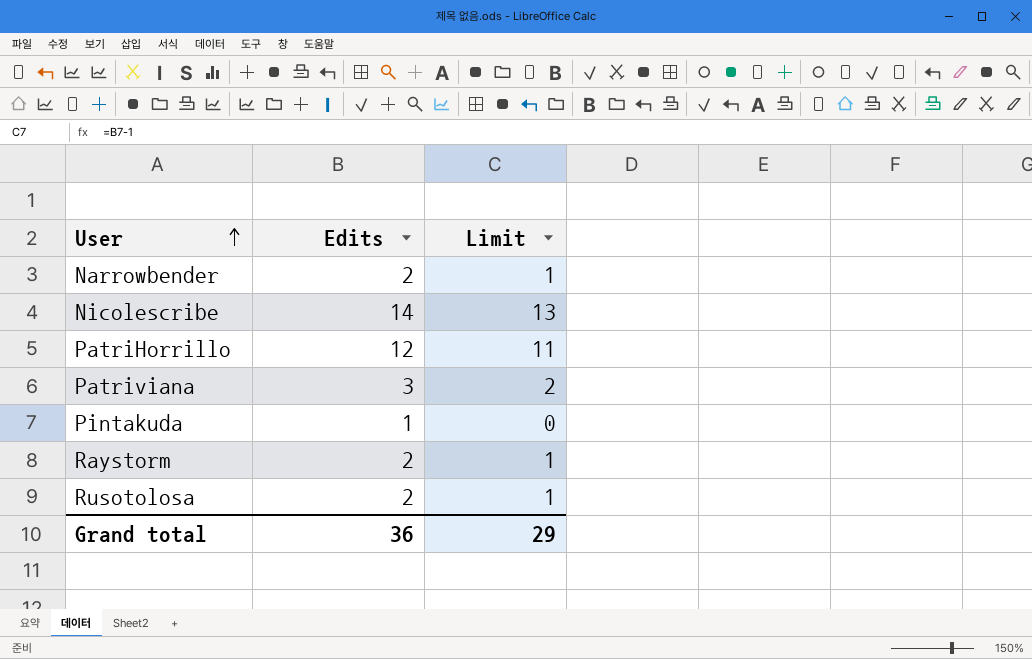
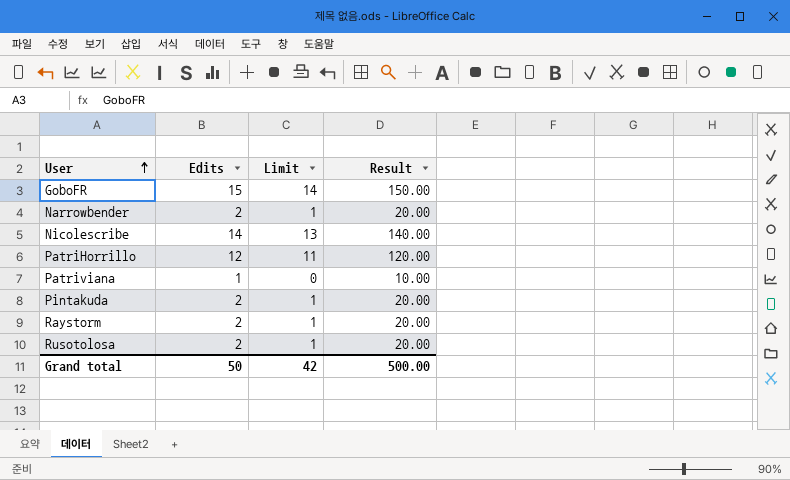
column Result | formula: none -> [Edits] * 10
row GoboFR: none -> 15 | 14 | 150.00
Patriviana | Edits: 3 -> 1
Patriviana | Limit: 2 -> 0
Pintakuda | Edits: 1 -> 2
Pintakuda | Limit: 0 -> 1
Grand total | Edits: 36 -> 50
Grand total | Limit: 29 -> 42

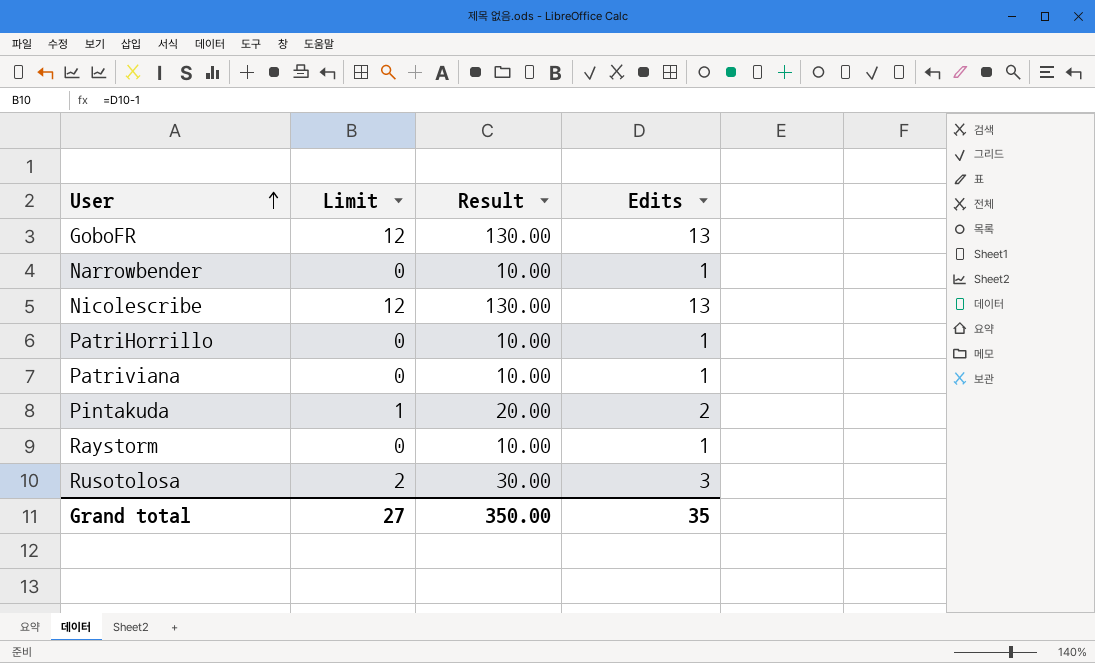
column Edits | position: 2 -> 4
GoboFR | Limit: 14 -> 12
GoboFR | Result: 150.00 -> 130.00
GoboFR | Edits: 15 -> 13
Narrowbender | Limit: 1 -> 0
Narrowbender | Result: 20.00 -> 10.00
Narrowbender | Edits: 2 -> 1
Nicolescribe | Limit: 13 -> 12
Nicolescribe | Result: 140.00 -> 130.00
Nicolescribe | Edits: 14 -> 13
PatriHorrillo | Limit: 11 -> 0
PatriHorrillo | Result: 120.00 -> 10.00
PatriHorrillo | Edits: 12 -> 1
Raystorm | Limit: 1 -> 0
Raystorm | Result: 20.00 -> 10.00
Raystorm | Edits: 2 -> 1
Rusotolosa | Limit: 1 -> 2
Rusotolosa | Result: 20.00 -> 30.00
Rusotolosa | Edits: 2 -> 3
Grand total | Limit: 42 -> 27
Grand total | Result: 500.00 -> 350.00
Grand total | Edits: 50 -> 35

